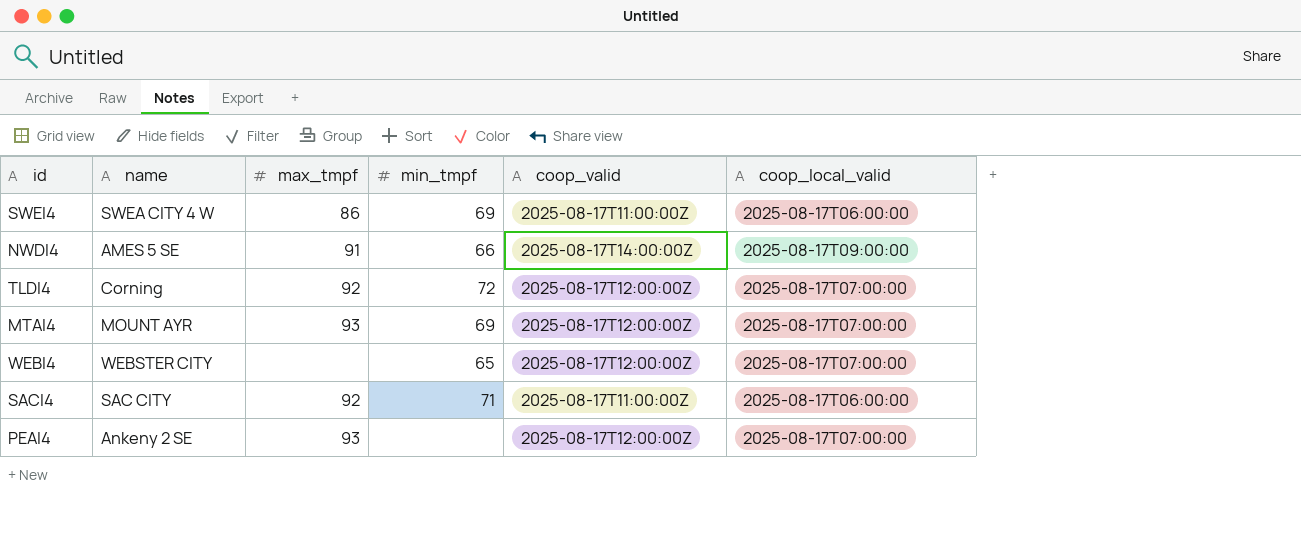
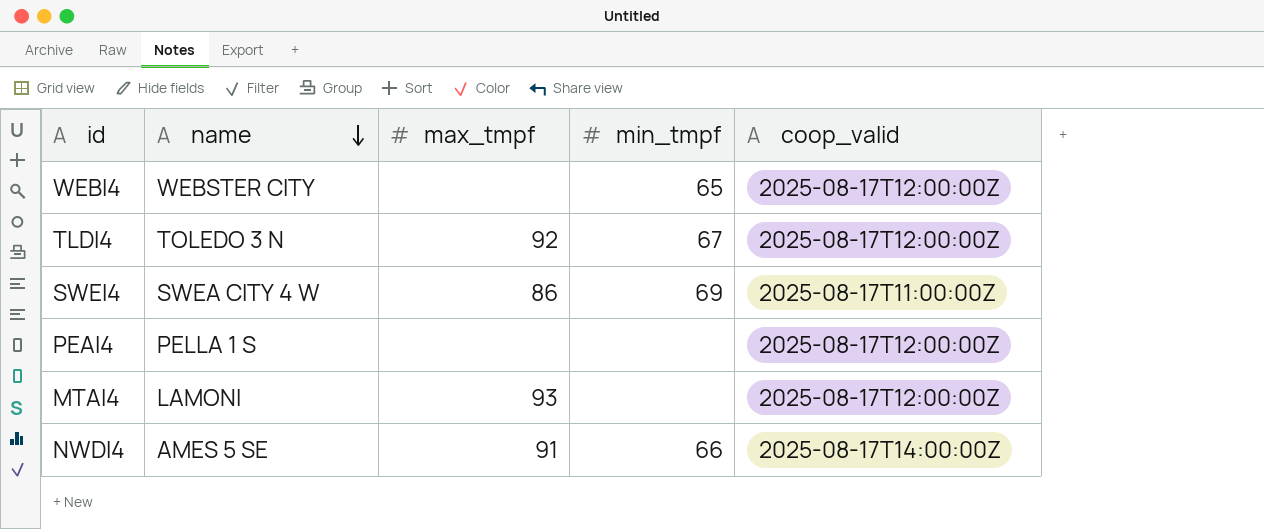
row order: none -> name descending
column coop_local_valid | position: 6 -> none
row SACI4: SAC CITY | 92 | 71 | 2025-08-17T11:00:00Z | 2025-08-17T06:00:00 -> none
TLDI4 | name: Corning -> TOLEDO 3 N
TLDI4 | min_tmpf: 72 -> 67
PEAI4 | name: Ankeny 2 SE -> PELLA 1 S
PEAI4 | max_tmpf: 93 -> none
MTAI4 | name: MOUNT AYR -> LAMONI
MTAI4 | min_tmpf: 69 -> none

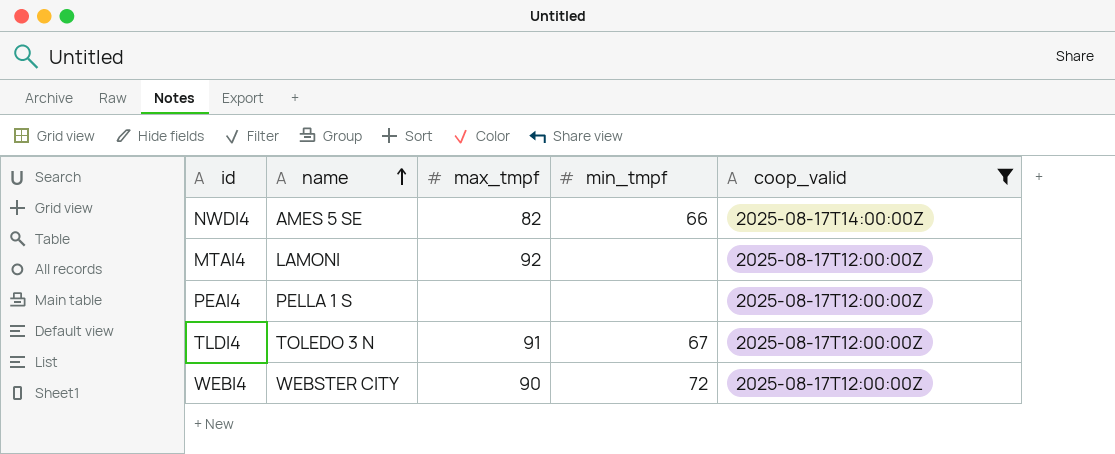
filter: none -> coop_valid != 2025-08-17T11:00:00Z
row order: name descending -> name ascending
NWDI4 | max_tmpf: 91 -> 82
MTAI4 | max_tmpf: 93 -> 92
TLDI4 | max_tmpf: 92 -> 91
WEBI4 | max_tmpf: none -> 90
WEBI4 | min_tmpf: 65 -> 72

